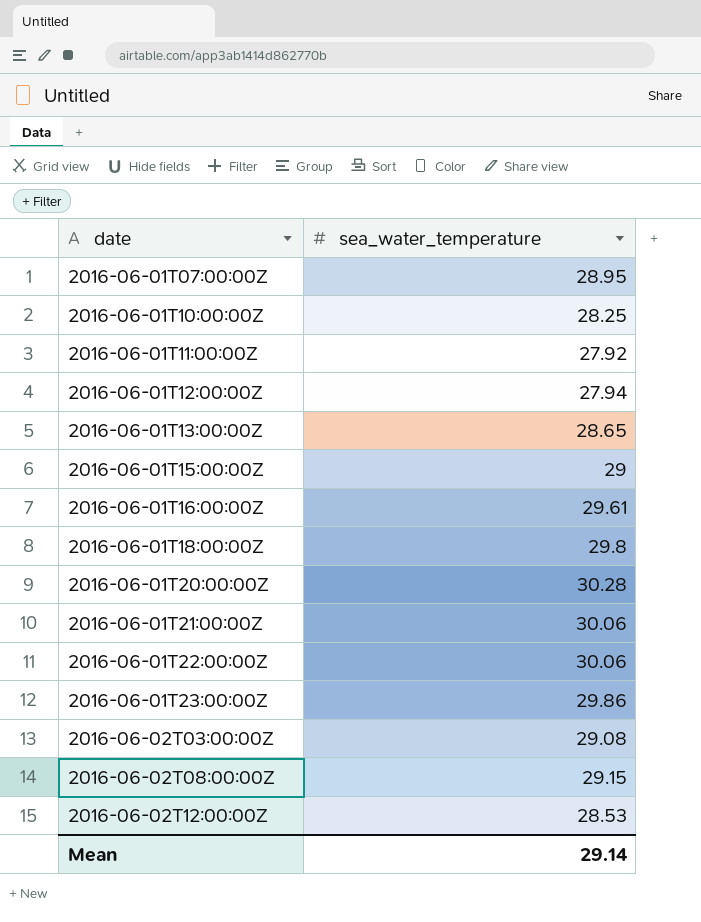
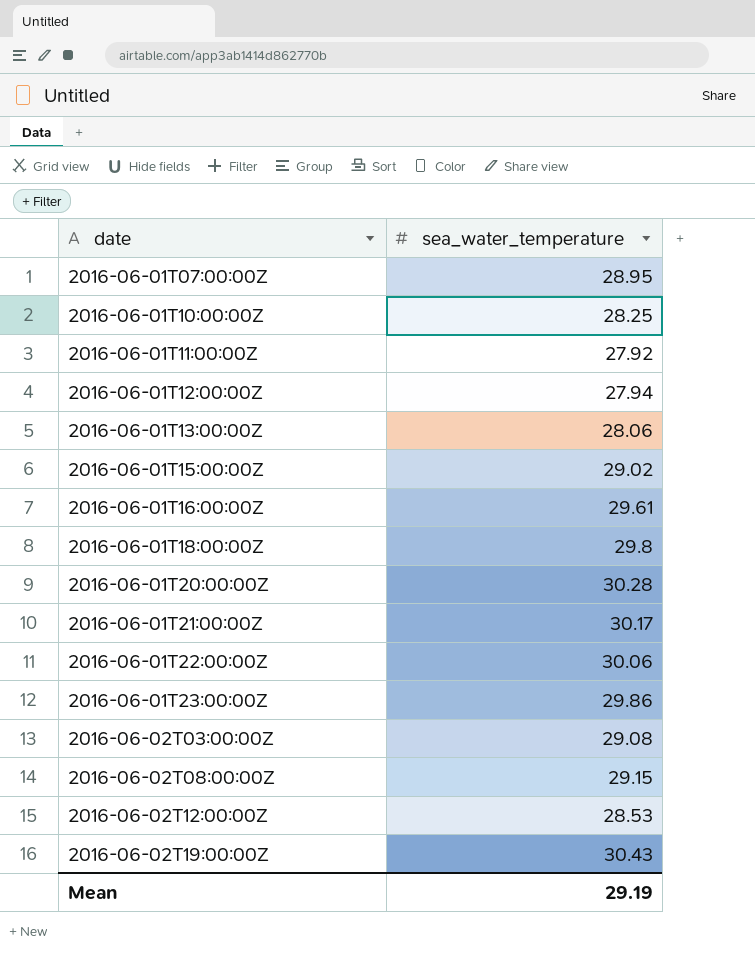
2016-06-01T13:00:00Z | sea_water_temperature: 28.65 -> 28.06
2016-06-01T15:00:00Z | sea_water_temperature: 29 -> 29.02
2016-06-01T21:00:00Z | sea_water_temperature: 30.06 -> 30.17
row 2016-06-02T19:00:00Z: none -> 30.43
Mean | sea_water_temperature: 29.14 -> 29.19

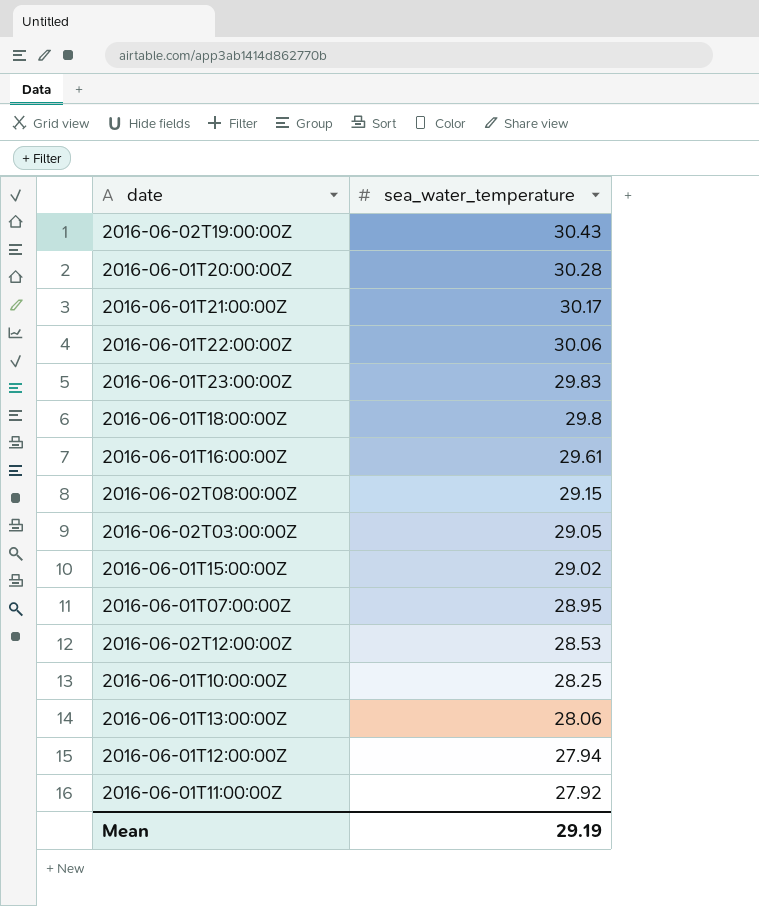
row order: date ascending -> sea_water_temperature descending
2016-06-01T23:00:00Z | sea_water_temperature: 29.86 -> 29.83
2016-06-02T03:00:00Z | sea_water_temperature: 29.08 -> 29.05

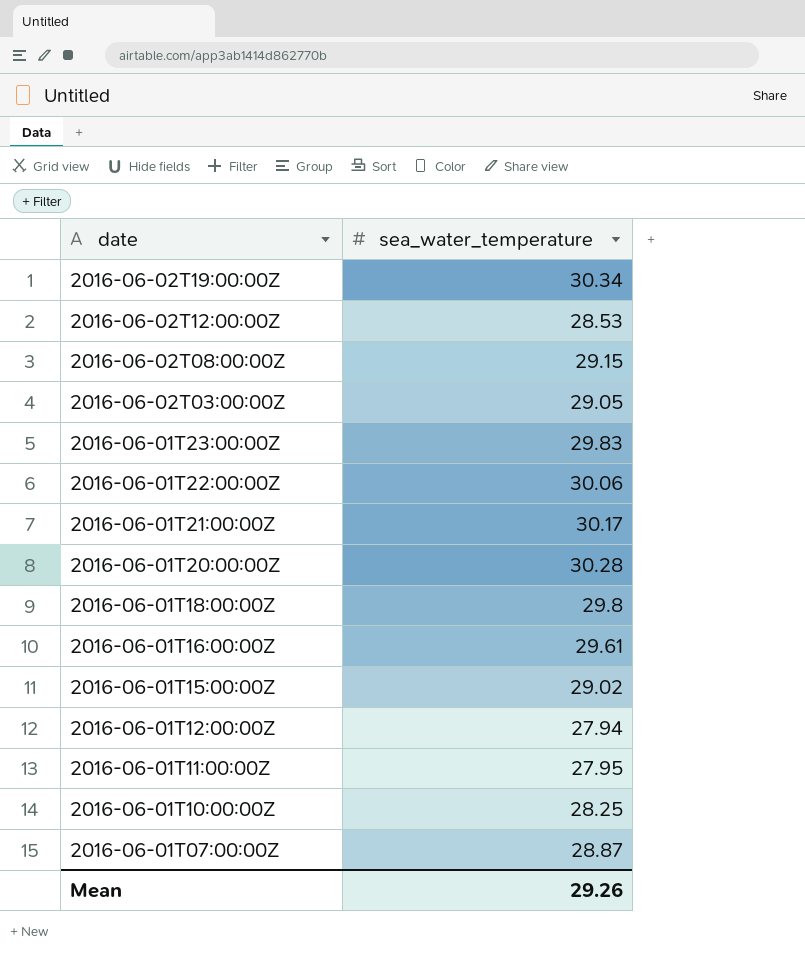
row order: sea_water_temperature descending -> date descending
row 2016-06-01T13:00:00Z: 28.06 -> none
2016-06-02T19:00:00Z | sea_water_temperature: 30.43 -> 30.34
2016-06-01T11:00:00Z | sea_water_temperature: 27.92 -> 27.95
2016-06-01T07:00:00Z | sea_water_temperature: 28.95 -> 28.87
Mean | sea_water_temperature: 29.19 -> 29.26

